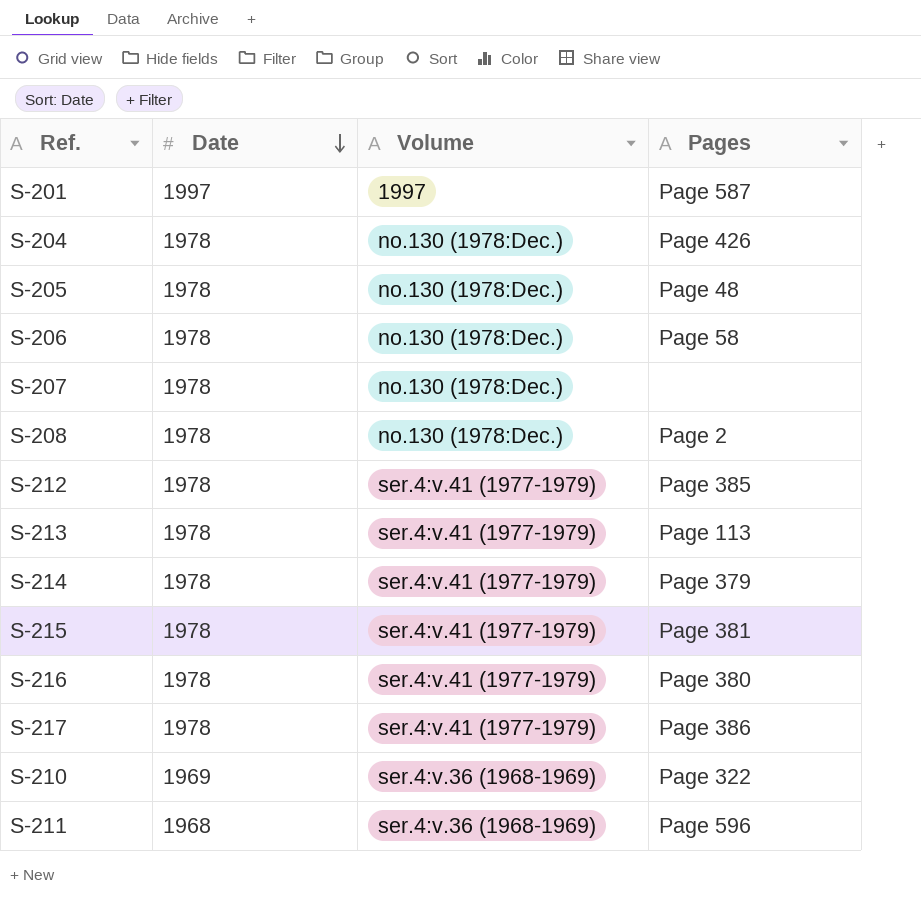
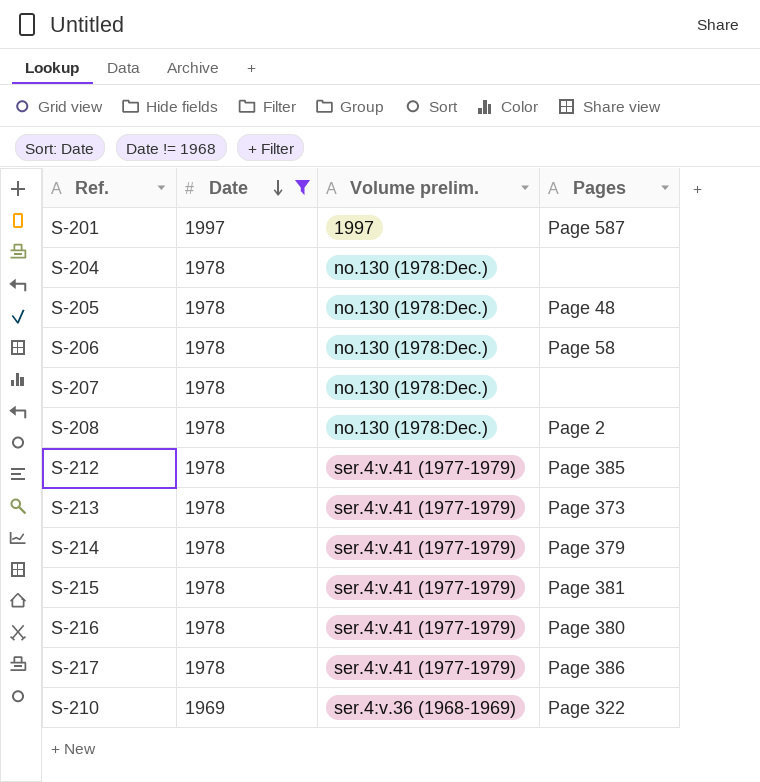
filter: none -> Date != 1968
column name: Volume -> Volume prelim.
S-204 | Pages: Page 426 -> none
S-213 | Pages: Page 113 -> Page 373

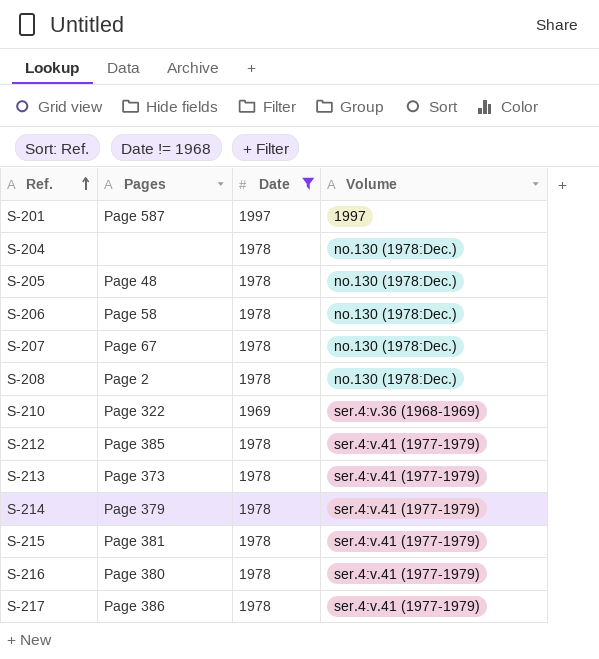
row order: Date descending -> Ref. ascending
column Pages | position: 4 -> 2
column name: Volume prelim. -> Volume
S-207 | Pages: none -> Page 67

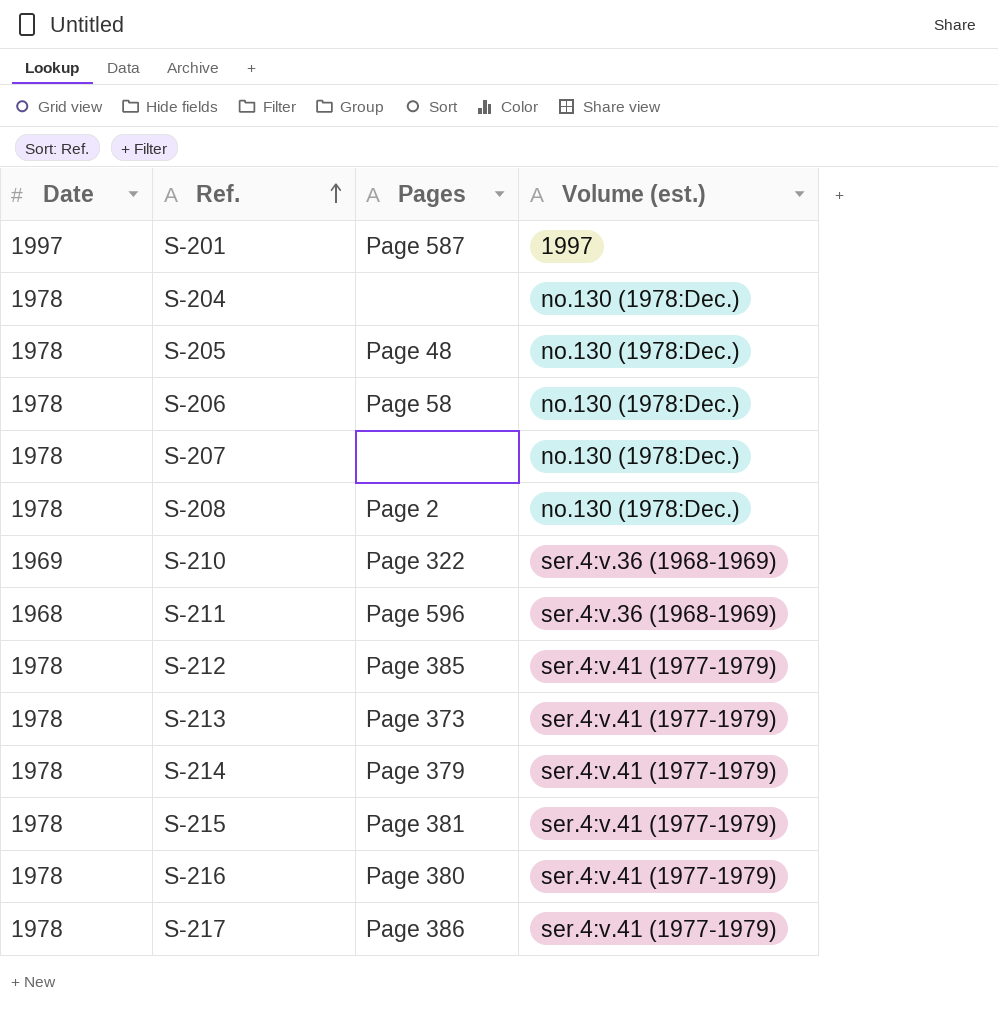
filter: Date != 1968 -> none
column Date | position: 3 -> 1
column name: Volume -> Volume (est.)
S-207 | Pages: Page 67 -> none

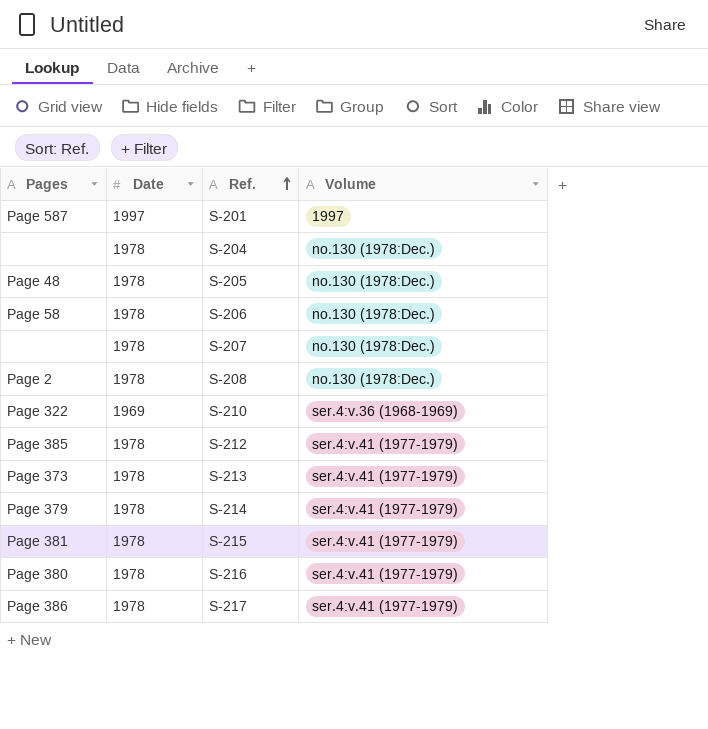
column Pages | position: 3 -> 1
column name: Volume (est.) -> Volume
row S-211: 1968 | Page 596 | ser.4:v.36 (1968-1969) -> none

